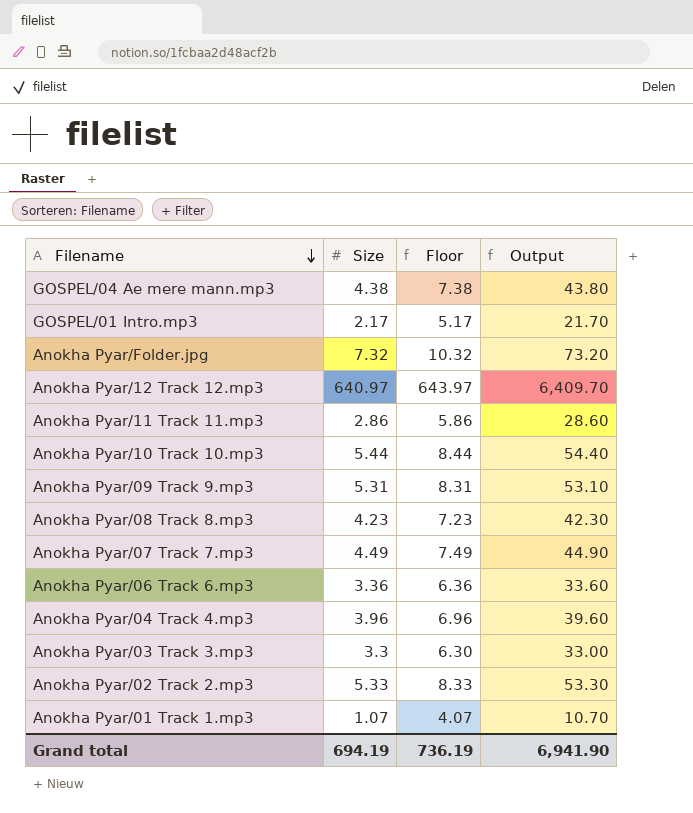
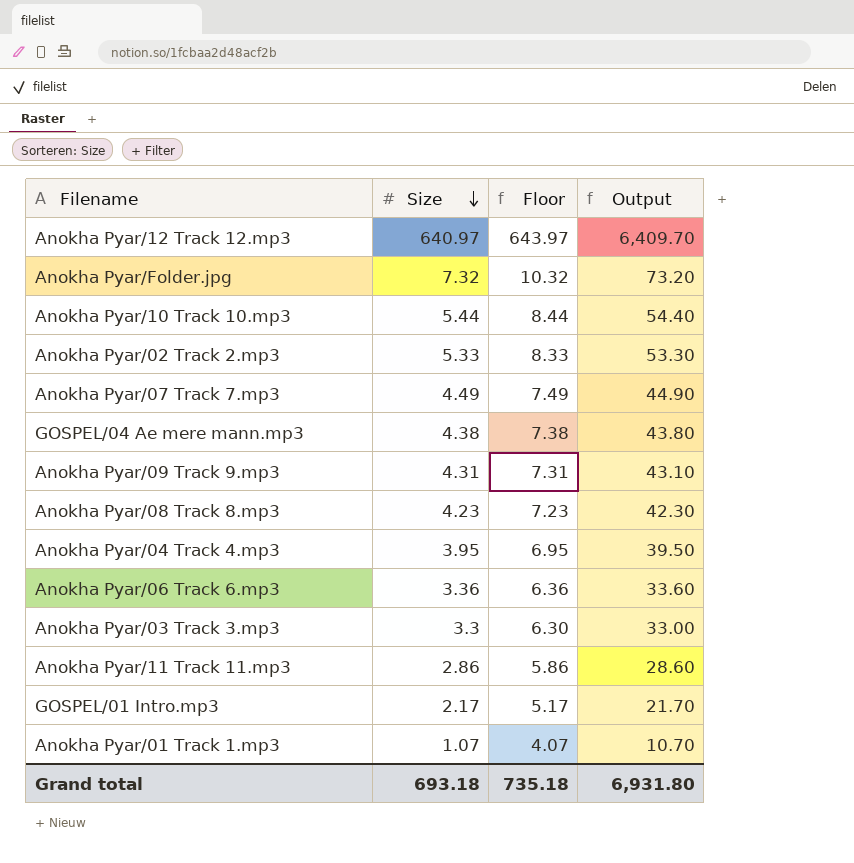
row order: Filename descending -> Size descending
Anokha Pyar/09 Track 9.mp3 | Size: 5.31 -> 4.31
Anokha Pyar/09 Track 9.mp3 | Floor: 8.31 -> 7.31
Anokha Pyar/09 Track 9.mp3 | Output: 53.10 -> 43.10
Anokha Pyar/04 Track 4.mp3 | Size: 3.96 -> 3.95
Anokha Pyar/04 Track 4.mp3 | Floor: 6.96 -> 6.95
Anokha Pyar/04 Track 4.mp3 | Output: 39.60 -> 39.50
Grand total | Size: 694.19 -> 693.18
Grand total | Floor: 736.19 -> 735.18
Grand total | Output: 6,941.90 -> 6,931.80

